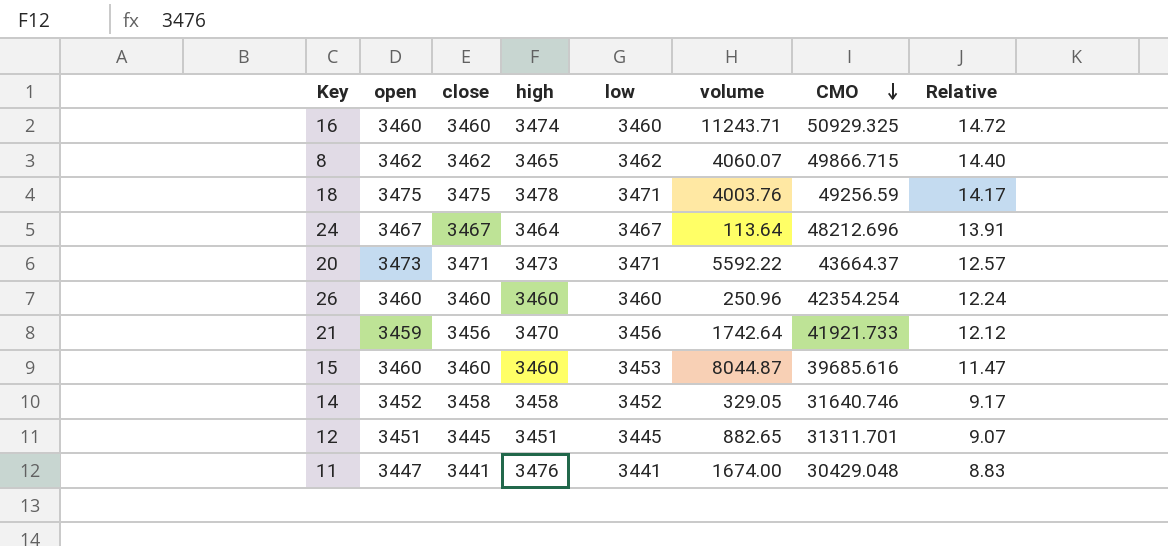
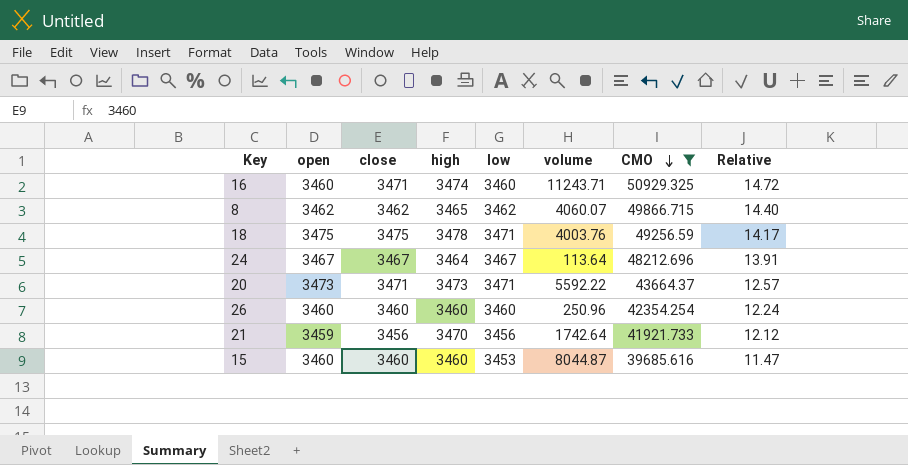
filter: none -> CMO >= 39685.616
16 | close: 3460 -> 3471

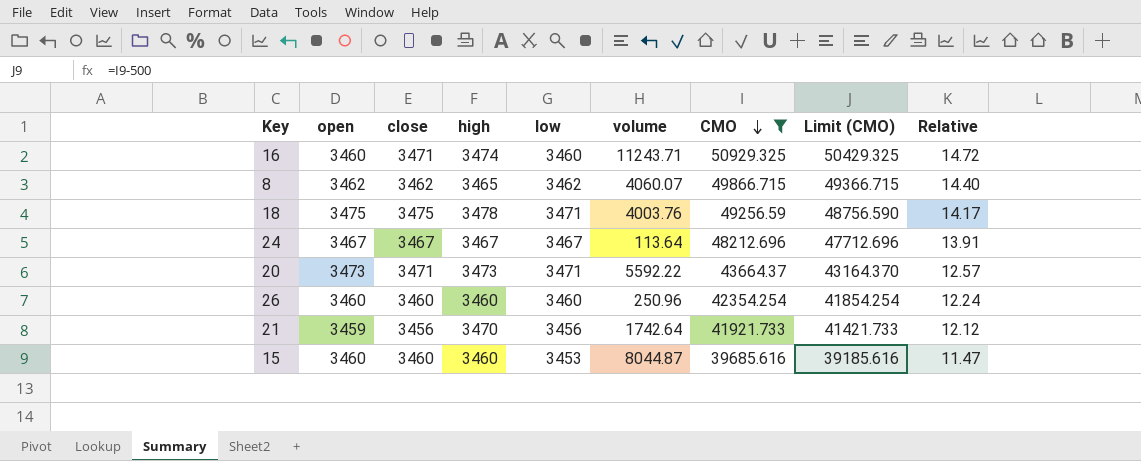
column Limit (CMO) | formula: none -> [CMO] - 500
24 | high: 3464 -> 3467

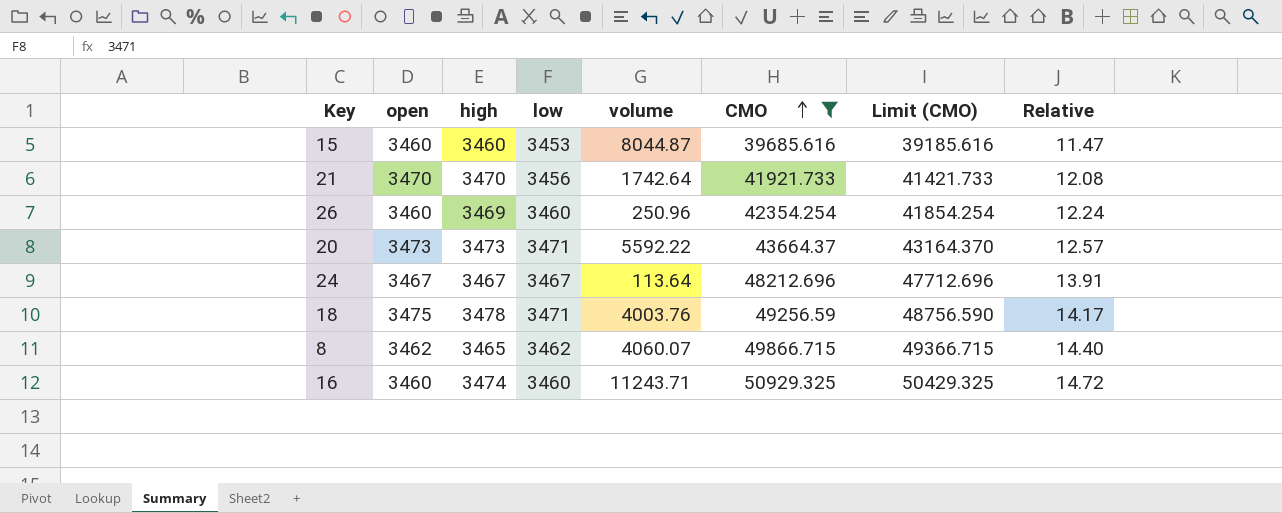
row order: CMO descending -> CMO ascending
column close | position: 3 -> none
21 | open: 3459 -> 3470
21 | Relative: 12.12 -> 12.08
26 | high: 3460 -> 3469

